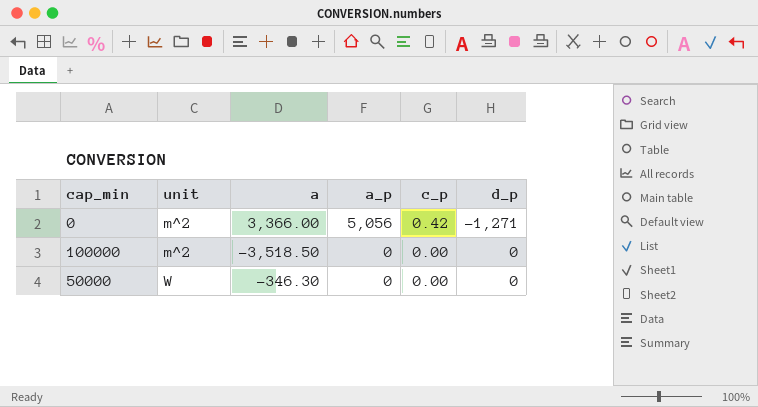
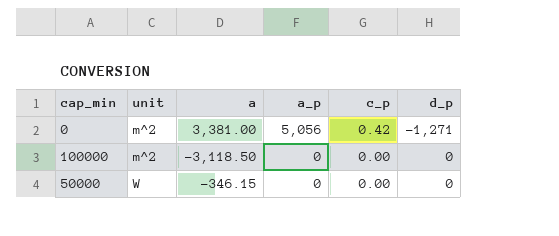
0 | a: 3,366.00 -> 3,381.00
100000 | a: -3,518.50 -> -3,118.50
50000 | a: -346.30 -> -346.15

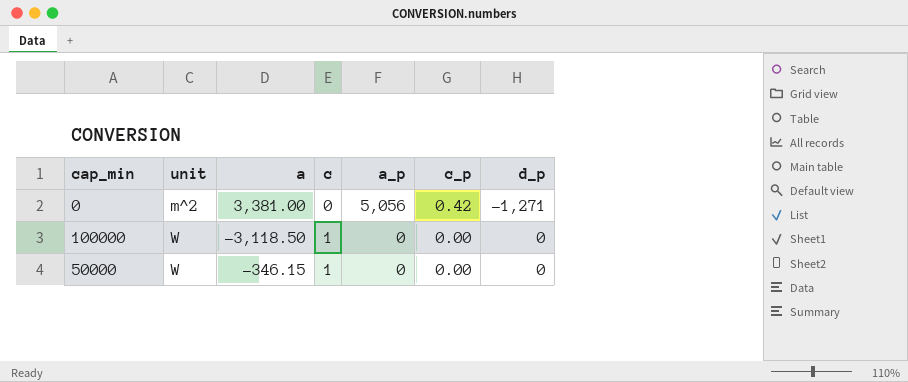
column c | position: none -> 4
100000 | unit: m^2 -> W

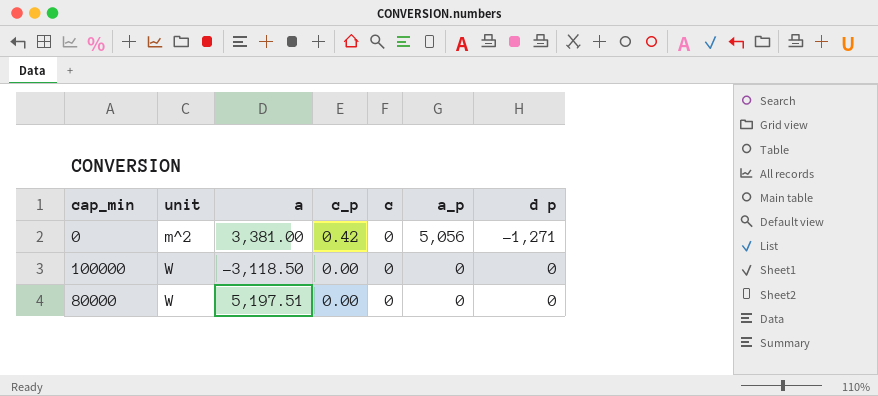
column c_p | position: 6 -> 4
column name: d_p -> d p
row 50000: W | -346.15 | 1 | 0 | 0.00 | 0 -> none
100000 | c: 1 -> 0
row 80000: none -> W | 5,197.51 | 0.00 | 0 | 0 | 0

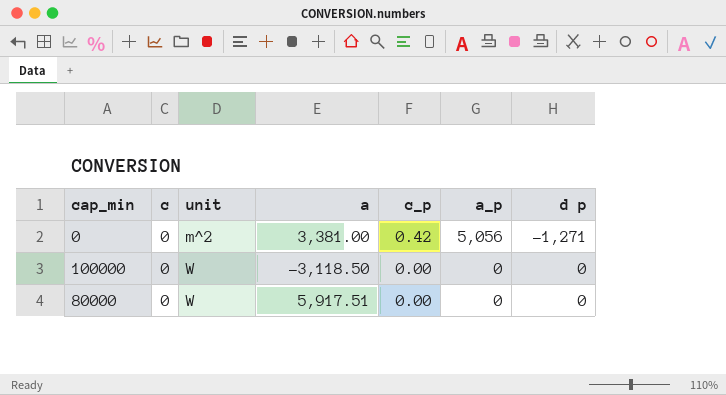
column c | position: 5 -> 2
80000 | a: 5,197.51 -> 5,917.51

